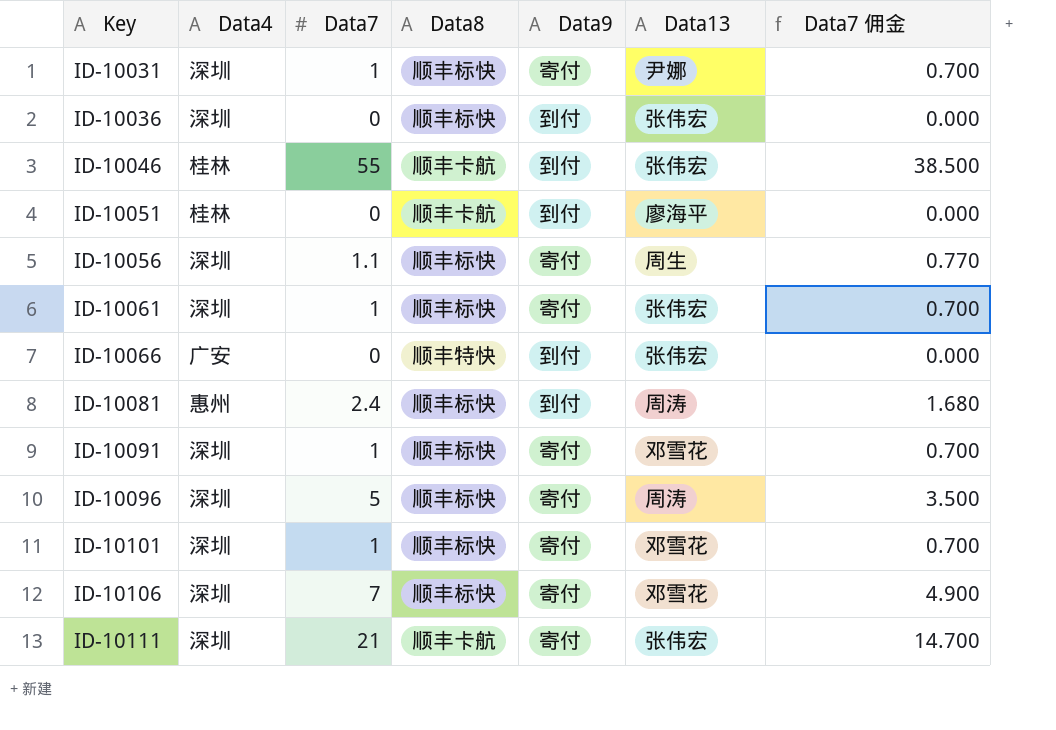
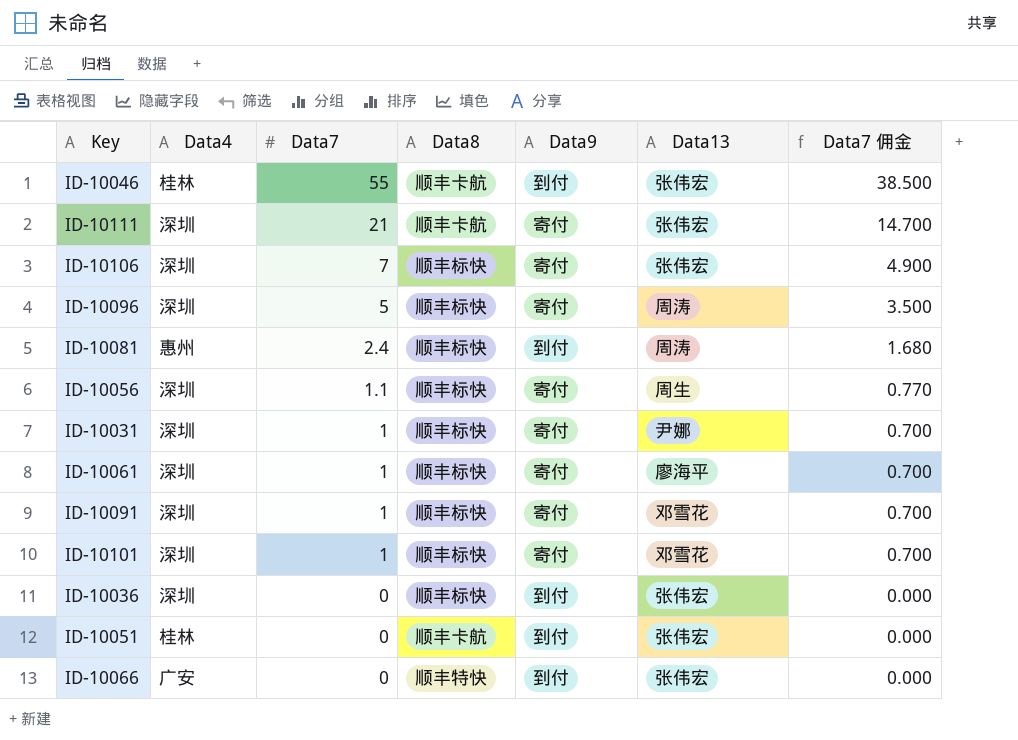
row order: Key ascending -> Data7 descending
ID-10106 | Data13: 邓雪花 -> 张伟宏
ID-10061 | Data13: 张伟宏 -> 廖海平
ID-10051 | Data13: 廖海平 -> 张伟宏

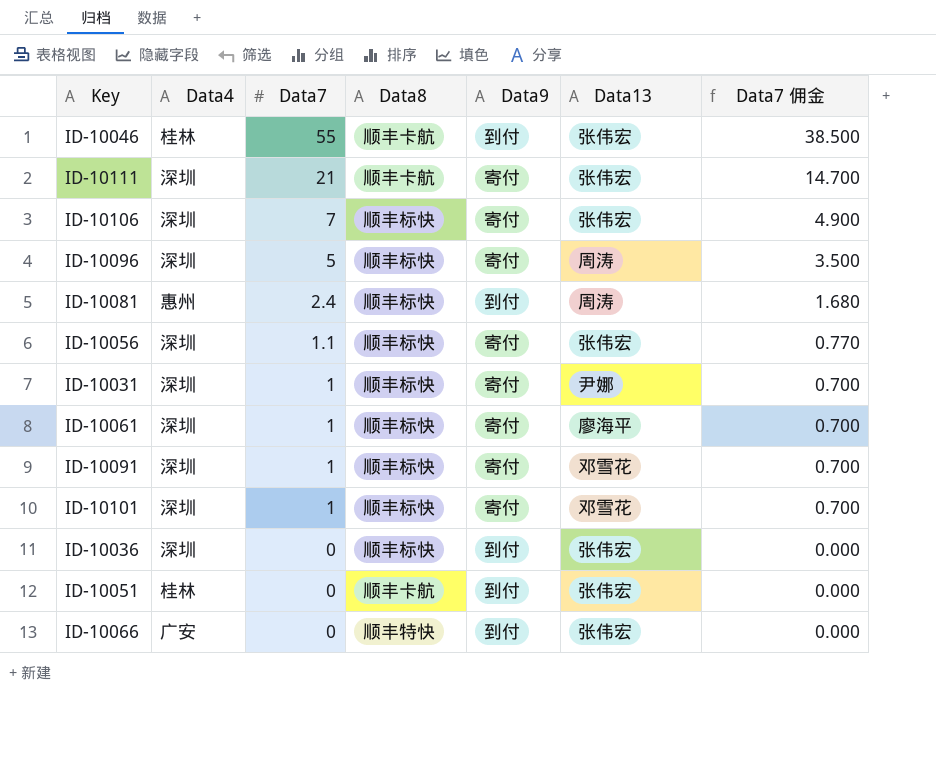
ID-10056 | Data13: 周生 -> 张伟宏

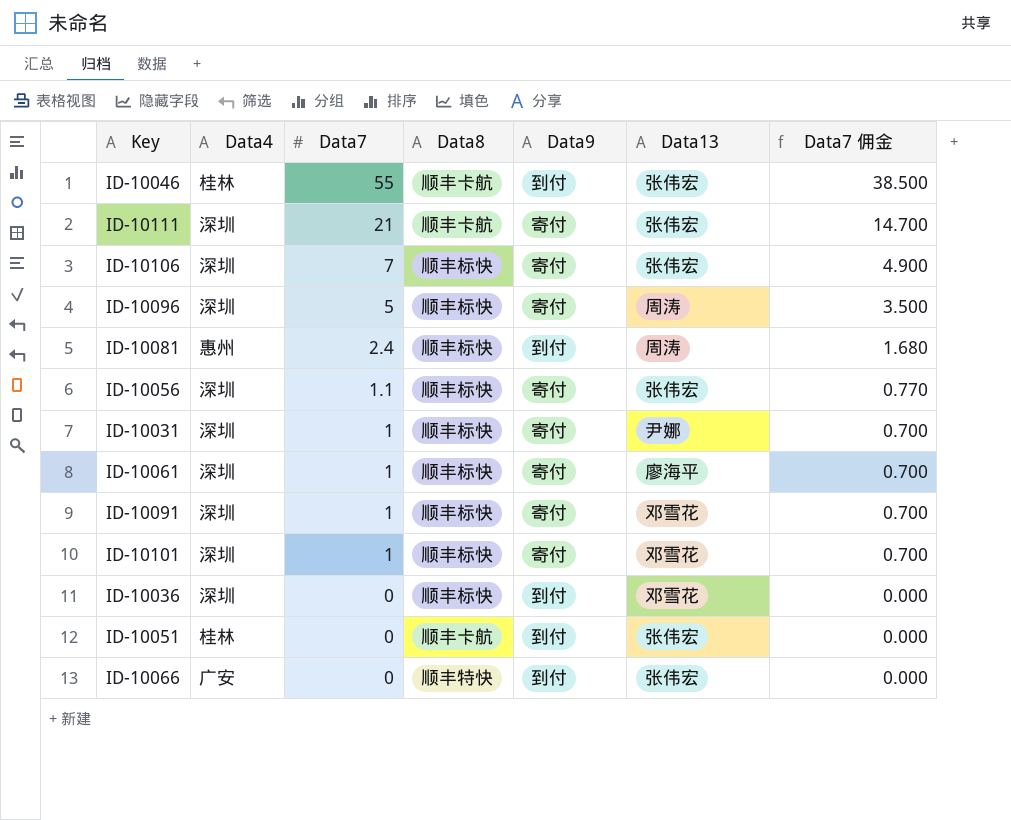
ID-10036 | Data13: 张伟宏 -> 邓雪花

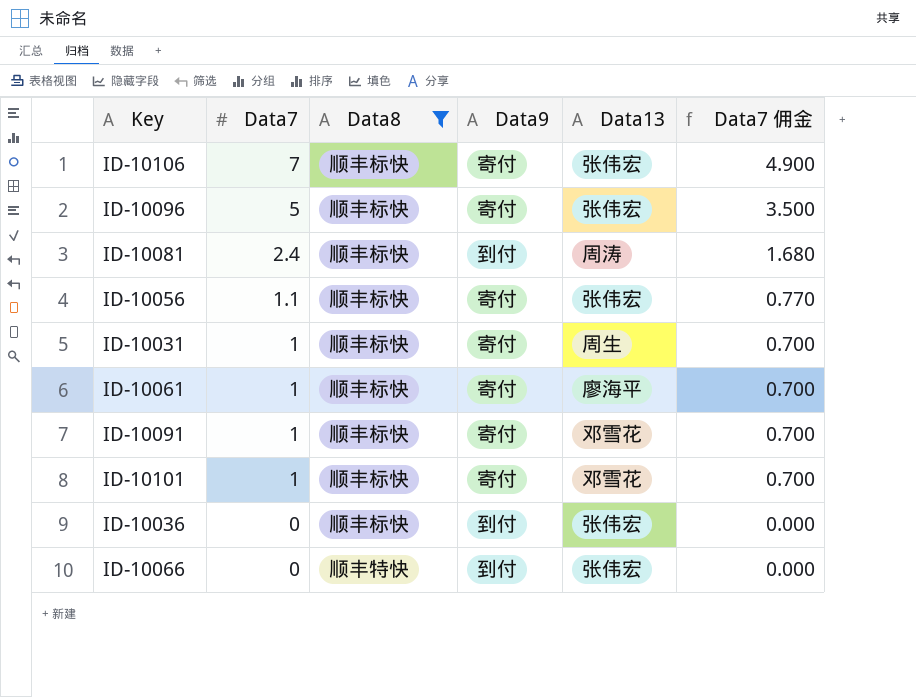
filter: none -> Data8 != 顺丰卡航
column Data4 | position: 2 -> none
ID-10096 | Data13: 周涛 -> 张伟宏
ID-10031 | Data13: 尹娜 -> 周生
ID-10036 | Data13: 邓雪花 -> 张伟宏

